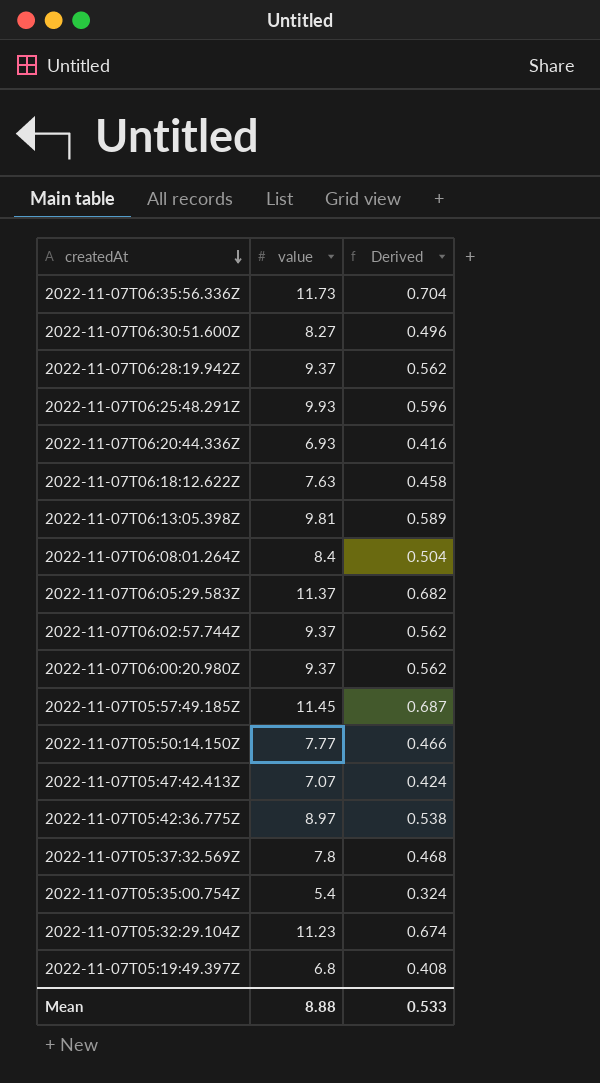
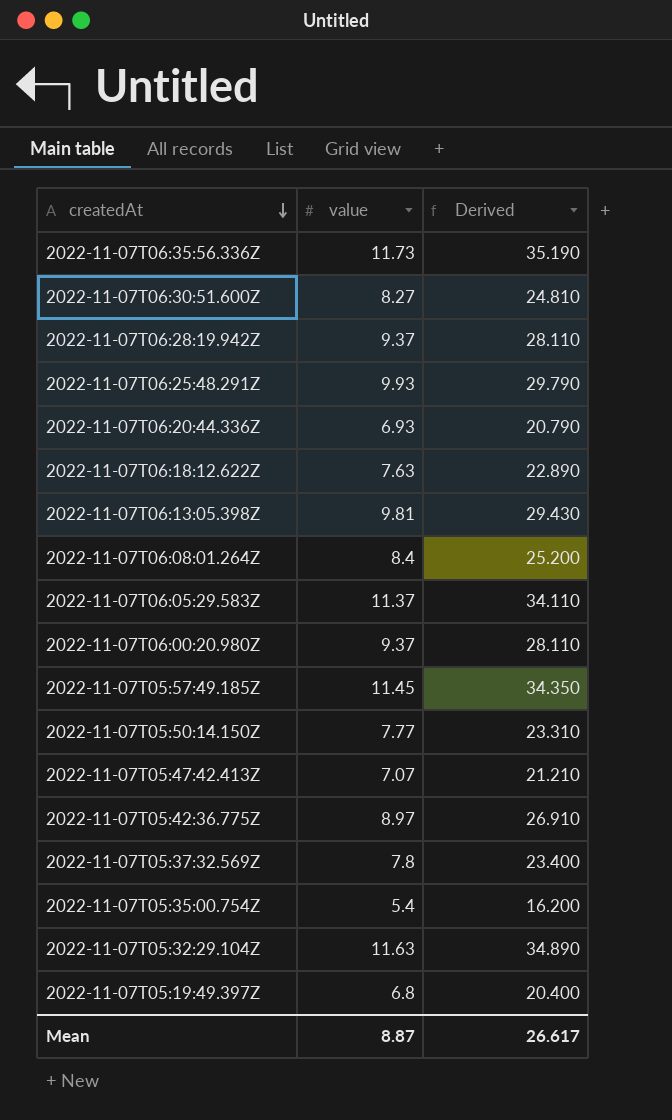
column Derived | formula: [value] * 0.06 -> [value] * 3
row 2022-11-07T06:02:57.744Z: 9.37 | 0.562 -> none
2022-11-07T05:32:29.104Z | value: 11.23 -> 11.63
Mean | value: 8.88 -> 8.87
Mean | Derived: 0.533 -> 26.617

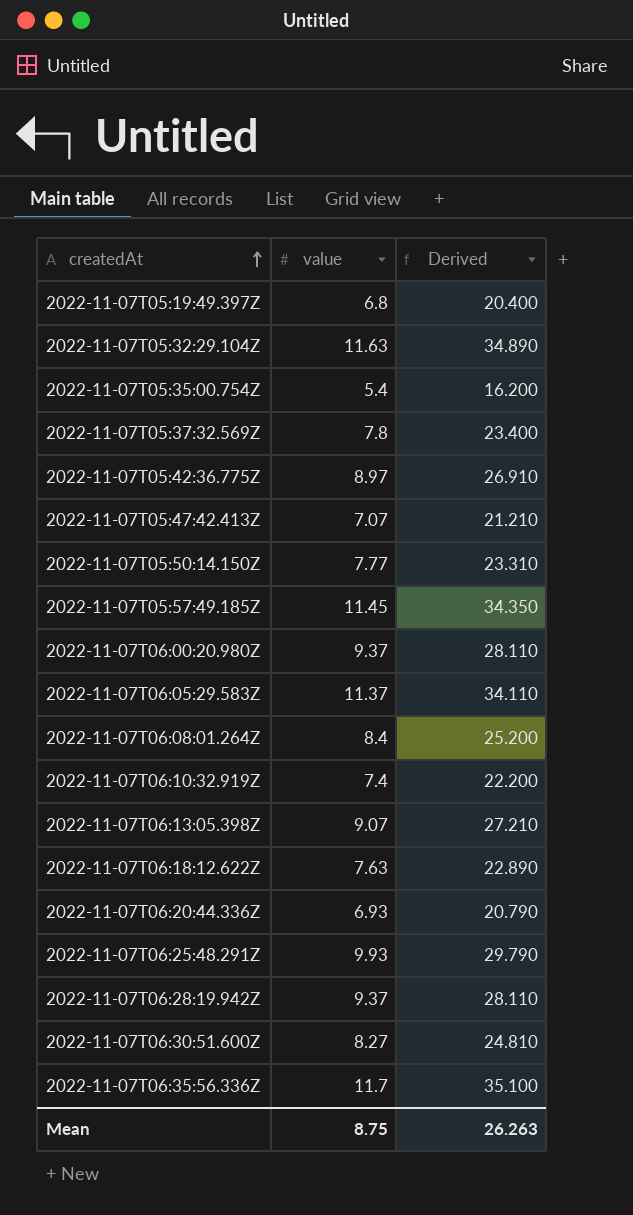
row order: createdAt descending -> createdAt ascending
row 2022-11-07T06:10:32.919Z: none -> 7.4 | 22.200
2022-11-07T06:13:05.398Z | value: 9.81 -> 9.07
2022-11-07T06:13:05.398Z | Derived: 29.430 -> 27.210
2022-11-07T06:35:56.336Z | value: 11.73 -> 11.7
2022-11-07T06:35:56.336Z | Derived: 35.190 -> 35.100
Mean | value: 8.87 -> 8.75
Mean | Derived: 26.617 -> 26.263

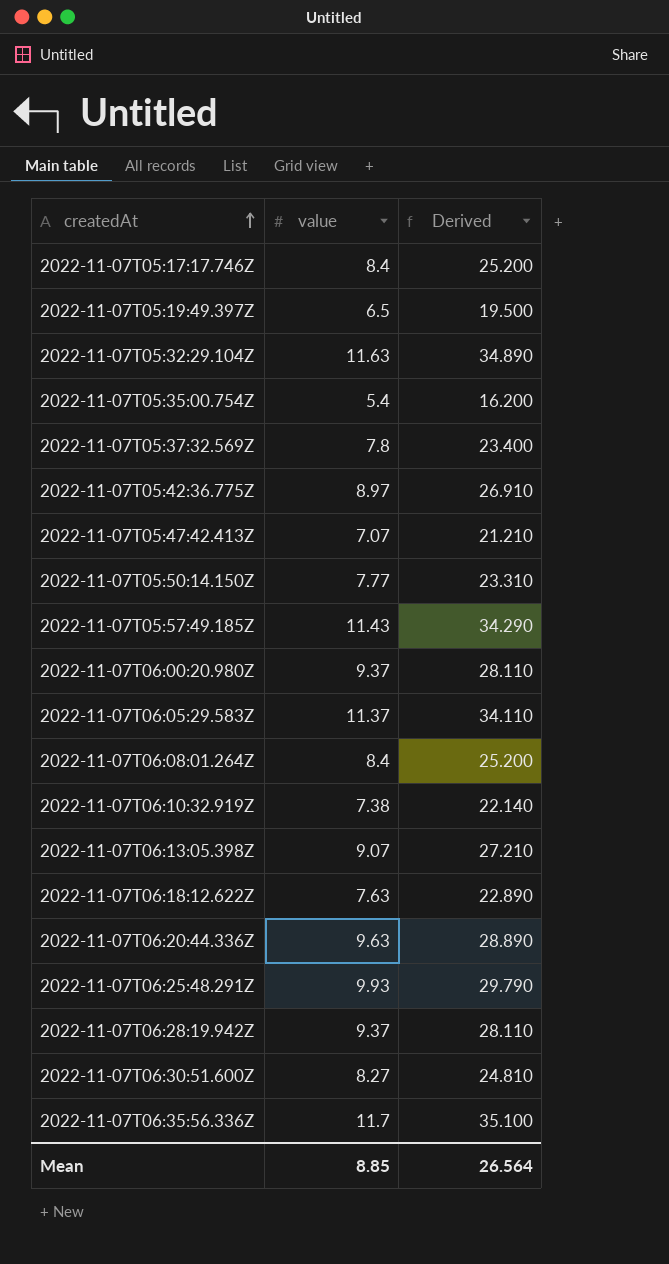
row 2022-11-07T05:17:17.746Z: none -> 8.4 | 25.200
2022-11-07T05:19:49.397Z | value: 6.8 -> 6.5
2022-11-07T05:19:49.397Z | Derived: 20.400 -> 19.500
2022-11-07T05:57:49.185Z | value: 11.45 -> 11.43
2022-11-07T05:57:49.185Z | Derived: 34.350 -> 34.290
2022-11-07T06:10:32.919Z | value: 7.4 -> 7.38
2022-11-07T06:10:32.919Z | Derived: 22.200 -> 22.140
2022-11-07T06:20:44.336Z | value: 6.93 -> 9.63
2022-11-07T06:20:44.336Z | Derived: 20.790 -> 28.890
Mean | value: 8.75 -> 8.85
Mean | Derived: 26.263 -> 26.564

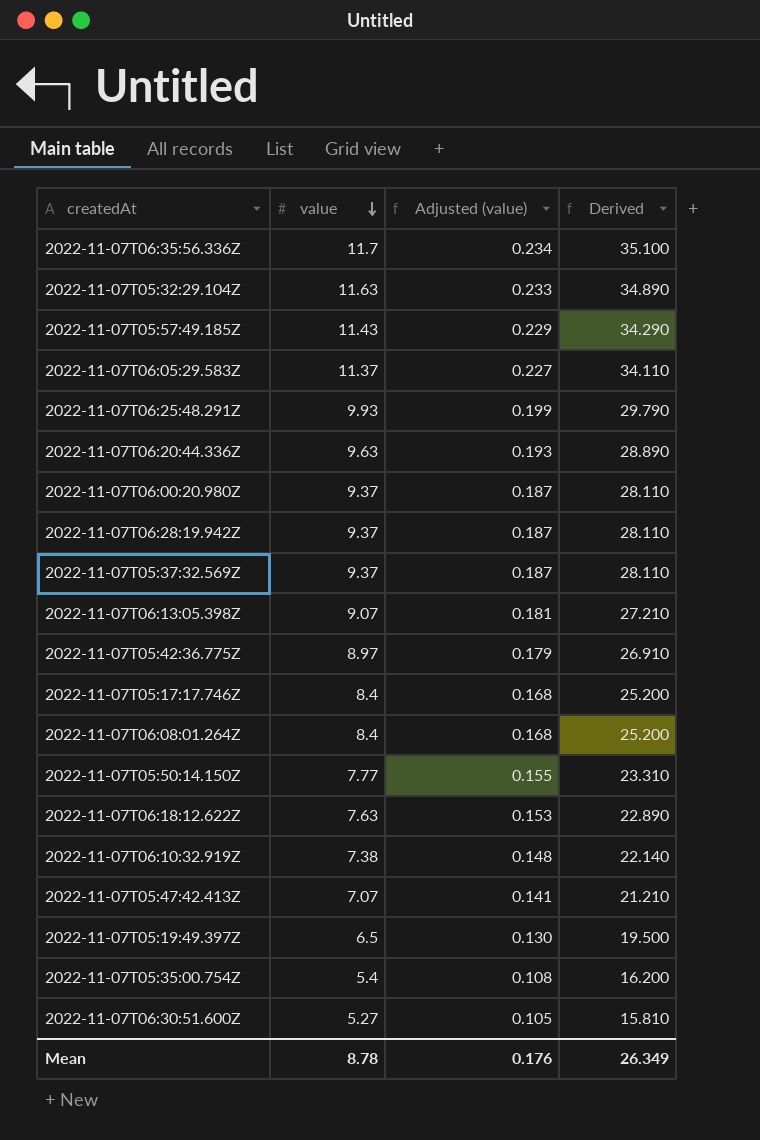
row order: createdAt ascending -> value descending
column Adjusted (value) | formula: none -> [value] * 0.02
2022-11-07T05:37:32.569Z | value: 7.8 -> 9.37
2022-11-07T05:37:32.569Z | Derived: 23.400 -> 28.110
2022-11-07T06:30:51.600Z | value: 8.27 -> 5.27
2022-11-07T06:30:51.600Z | Derived: 24.810 -> 15.810
Mean | value: 8.85 -> 8.78
Mean | Derived: 26.564 -> 26.349

